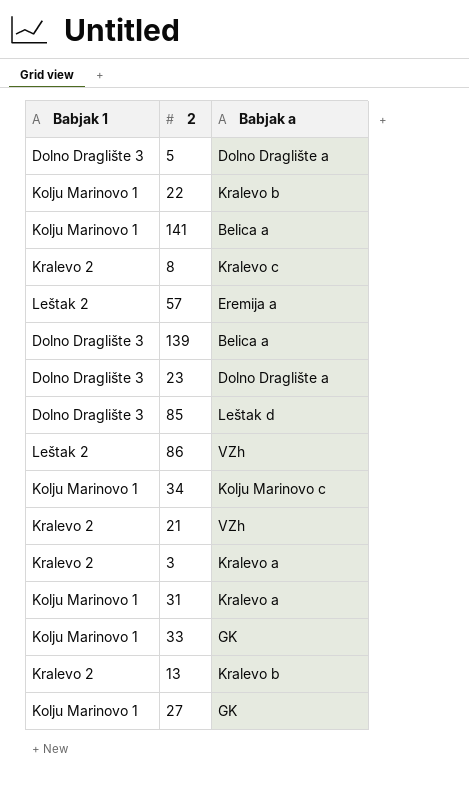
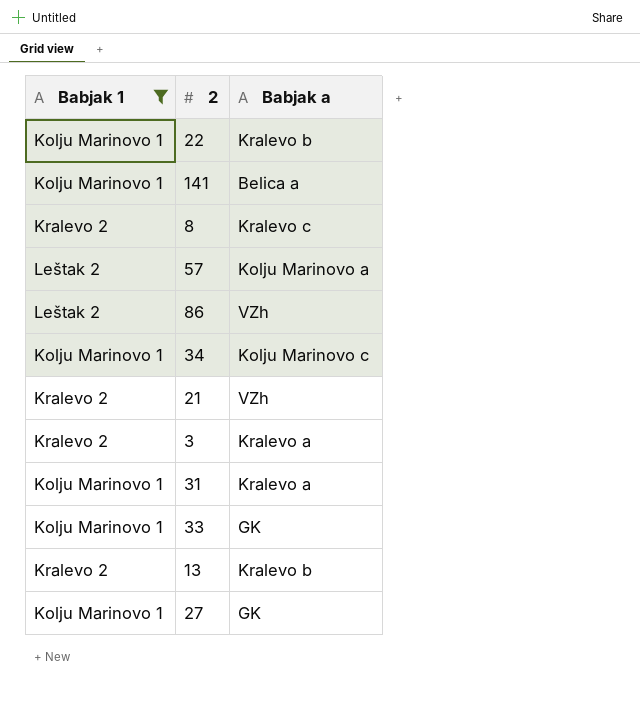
filter: none -> Babjak 1 != Dolno Draglište 3
57 | Babjak a: Eremija a -> Kolju Marinovo a

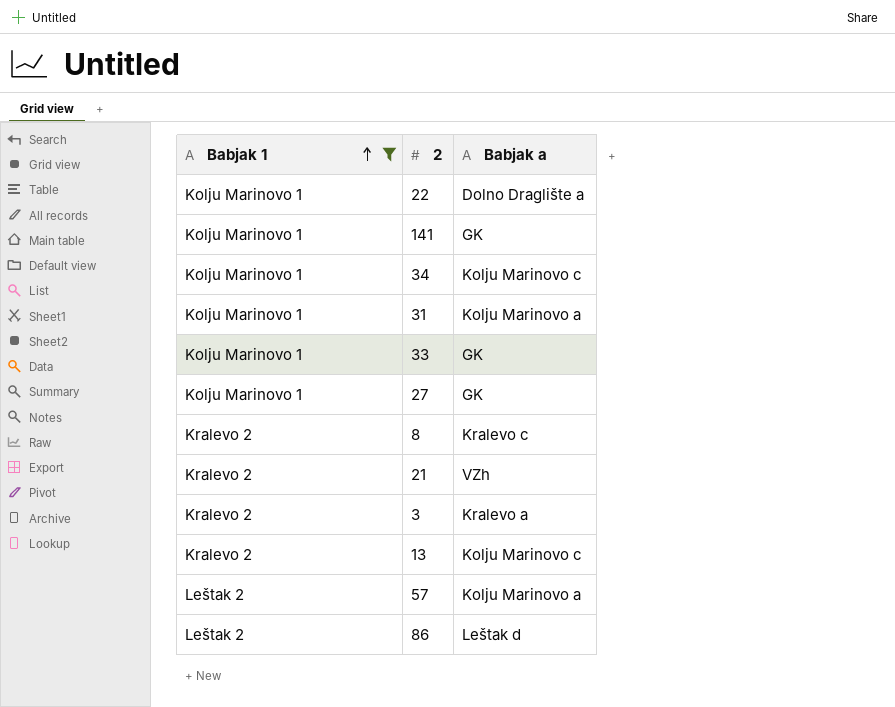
row order: none -> Babjak 1 ascending
22 | Babjak a: Kralevo b -> Dolno Draglište a
141 | Babjak a: Belica a -> GK
31 | Babjak a: Kralevo a -> Kolju Marinovo a
13 | Babjak a: Kralevo b -> Kolju Marinovo c
86 | Babjak a: VZh -> Leštak d

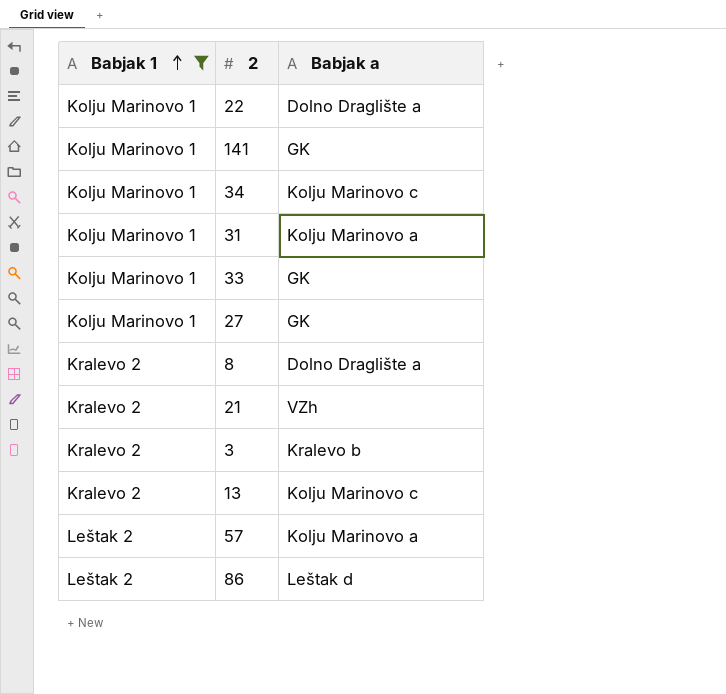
8 | Babjak a: Kralevo c -> Dolno Draglište a
3 | Babjak a: Kralevo a -> Kralevo b

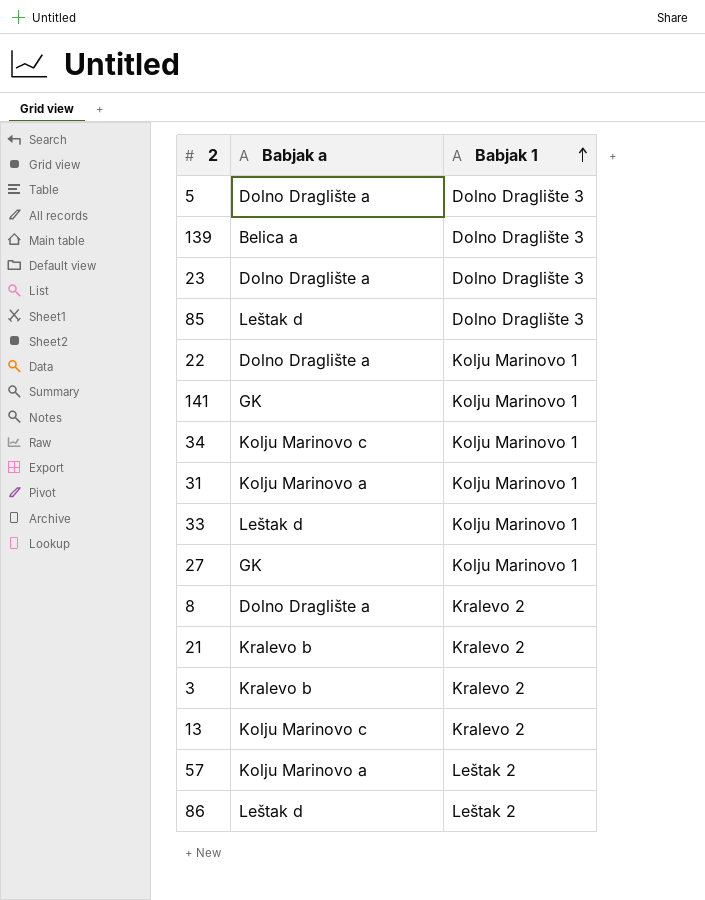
filter: Babjak 1 != Dolno Draglište 3 -> none
column Babjak 1 | position: 1 -> 3
33 | Babjak a: GK -> Leštak d
21 | Babjak a: VZh -> Kralevo b

